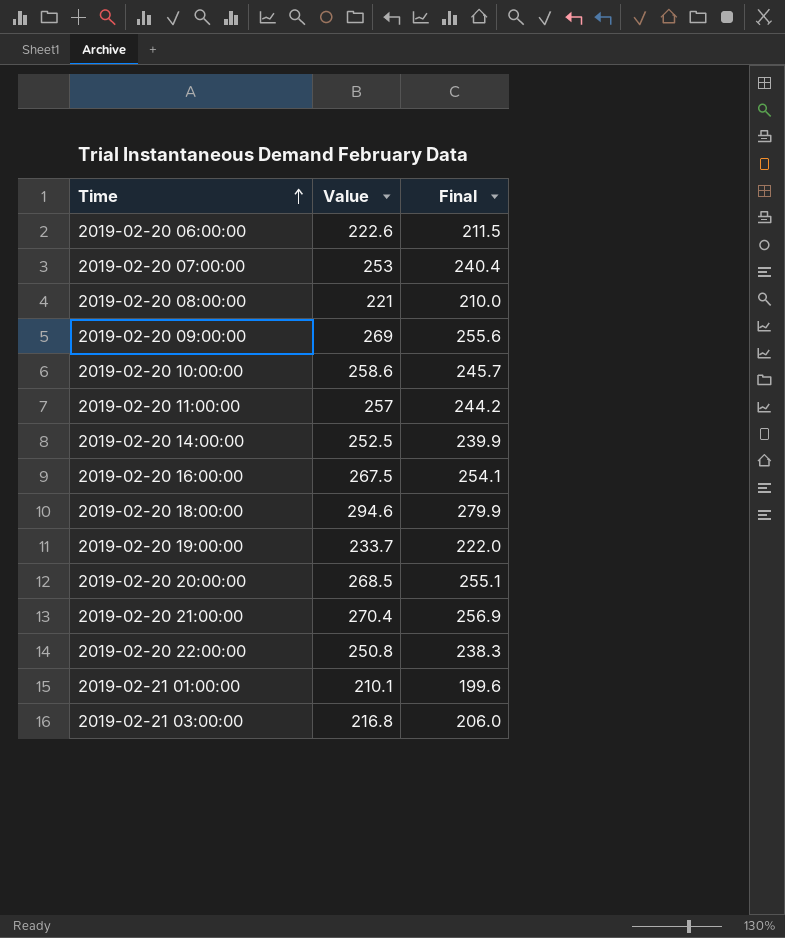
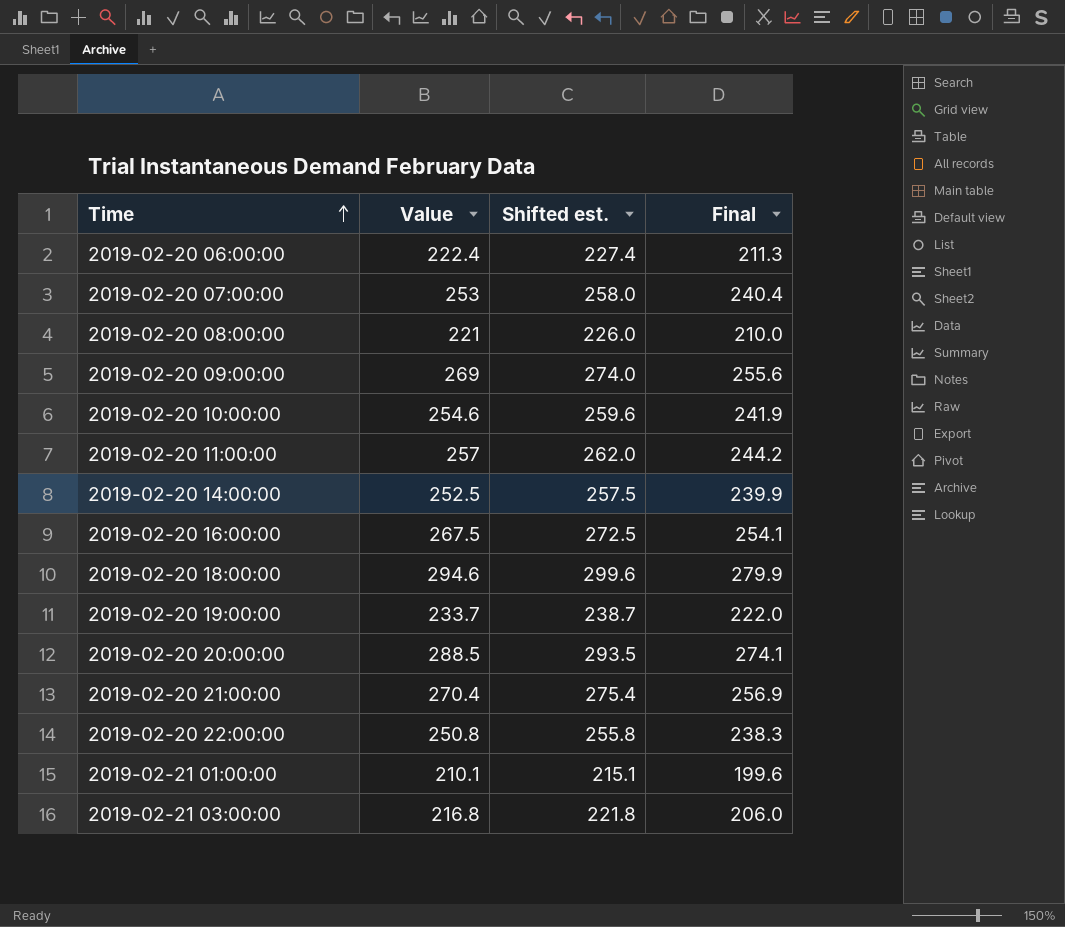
column Shifted est. | formula: none -> [Value] + 5
2019-02-20 06:00:00 | Value: 222.6 -> 222.4
2019-02-20 06:00:00 | Final: 211.5 -> 211.3
2019-02-20 10:00:00 | Value: 258.6 -> 254.6
2019-02-20 10:00:00 | Final: 245.7 -> 241.9
2019-02-20 20:00:00 | Value: 268.5 -> 288.5
2019-02-20 20:00:00 | Final: 255.1 -> 274.1

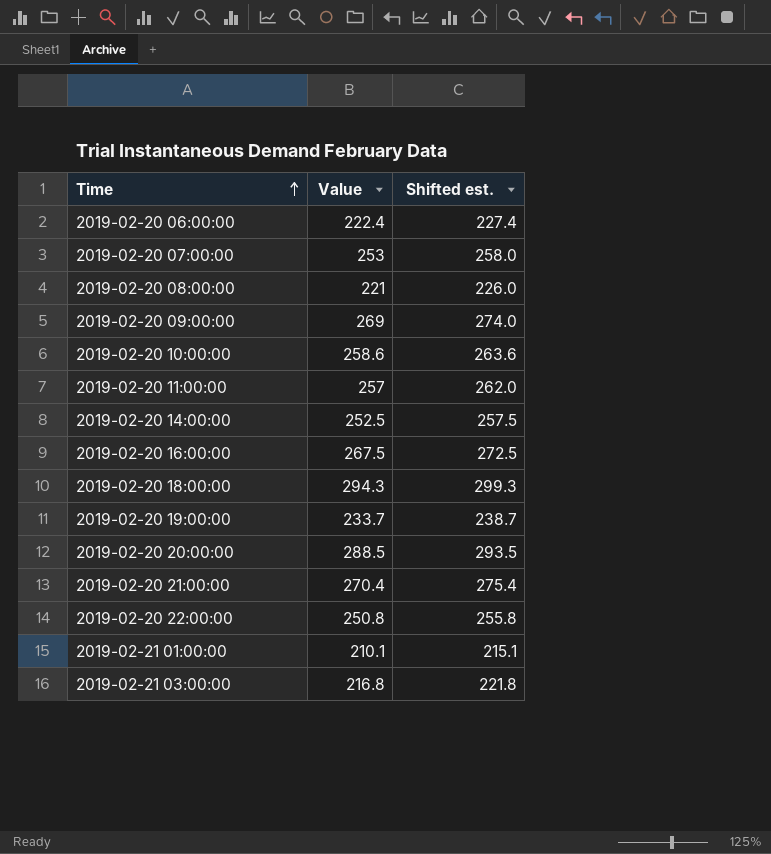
column Final | formula: [Value] * 0.95 -> none
2019-02-20 10:00:00 | Value: 254.6 -> 258.6
2019-02-20 10:00:00 | Shifted est.: 259.6 -> 263.6
2019-02-20 18:00:00 | Value: 294.6 -> 294.3
2019-02-20 18:00:00 | Shifted est.: 299.6 -> 299.3

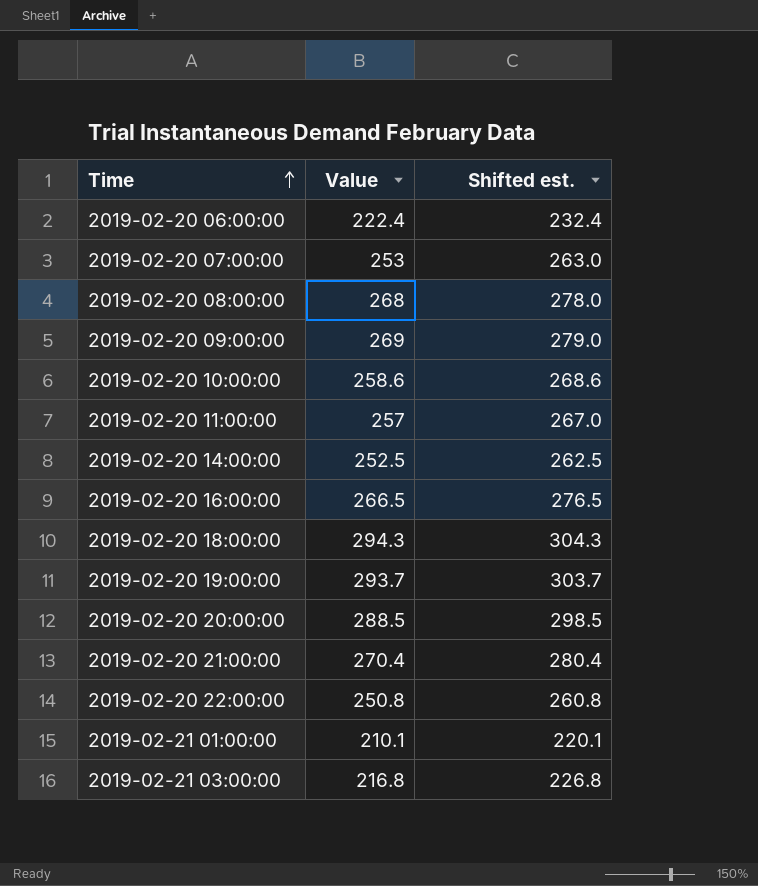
column Shifted est. | formula: [Value] + 5 -> [Value] + 10
2019-02-20 08:00:00 | Value: 221 -> 268
2019-02-20 16:00:00 | Value: 267.5 -> 266.5
2019-02-20 19:00:00 | Value: 233.7 -> 293.7

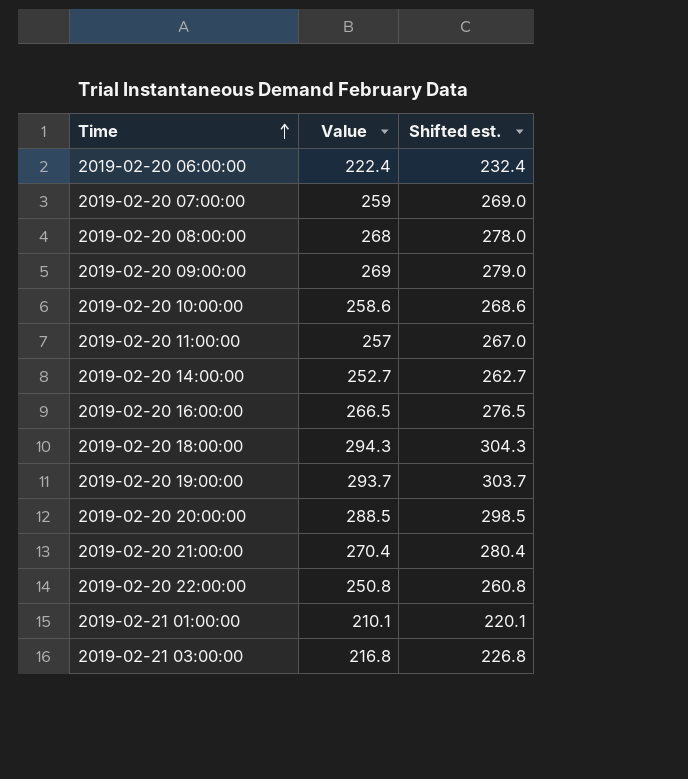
2019-02-20 07:00:00 | Value: 253 -> 259
2019-02-20 07:00:00 | Shifted est.: 263.0 -> 269.0
2019-02-20 14:00:00 | Value: 252.5 -> 252.7
2019-02-20 14:00:00 | Shifted est.: 262.5 -> 262.7

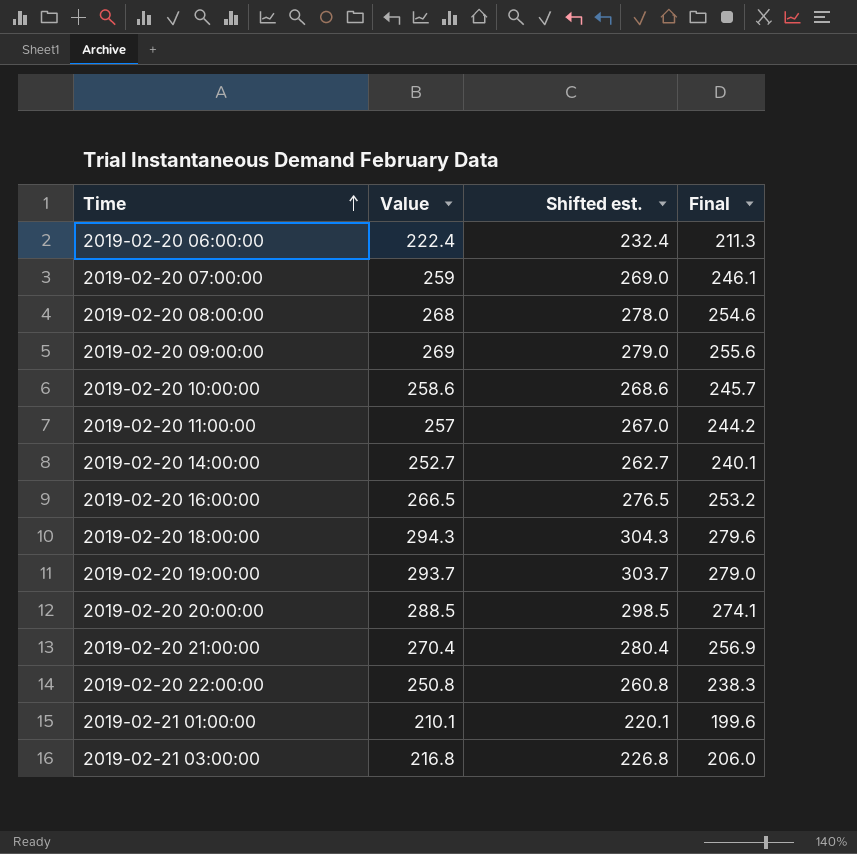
column Final | formula: none -> [Value] * 0.95

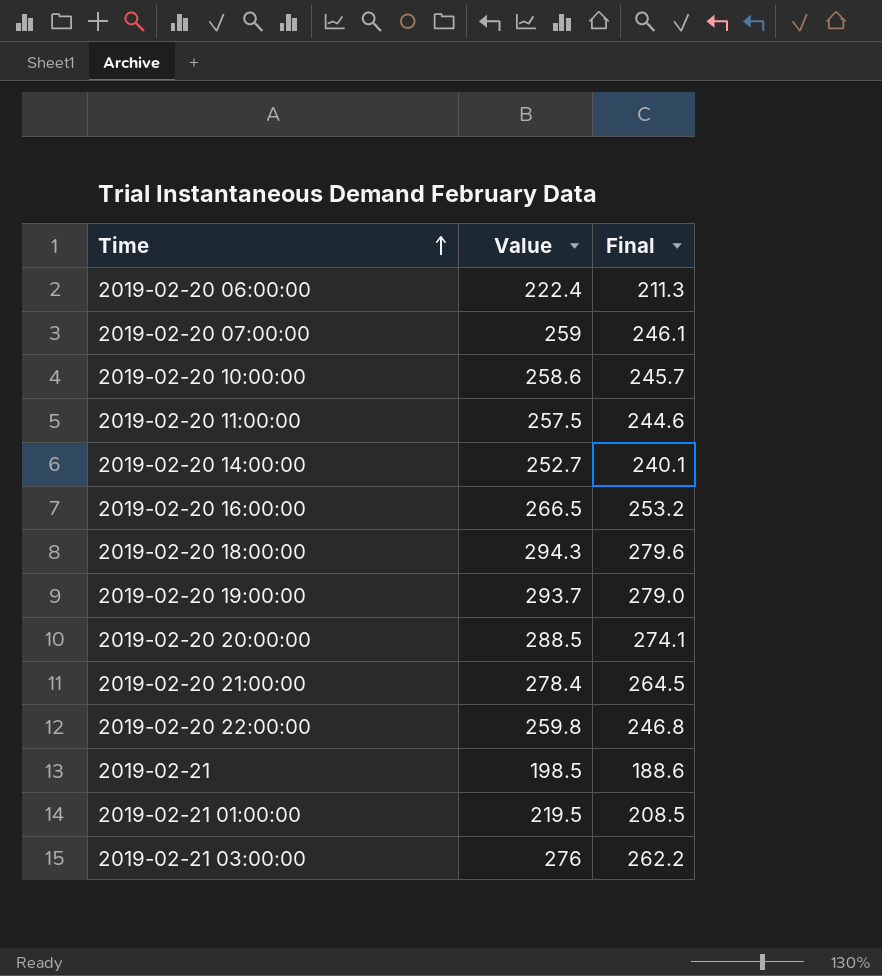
column Shifted est. | formula: [Value] + 10 -> none
row 2019-02-20 08:00:00: 268 | 278.0 | 254.6 -> none
row 2019-02-20 09:00:00: 269 | 279.0 | 255.6 -> none
2019-02-20 11:00:00 | Value: 257 -> 257.5
2019-02-20 11:00:00 | Final: 244.2 -> 244.6
2019-02-20 21:00:00 | Value: 270.4 -> 278.4
2019-02-20 21:00:00 | Final: 256.9 -> 264.5
2019-02-20 22:00:00 | Value: 250.8 -> 259.8
2019-02-20 22:00:00 | Final: 238.3 -> 246.8
row 2019-02-21: none -> 198.5 | 188.6
2019-02-21 01:00:00 | Value: 210.1 -> 219.5
2019-02-21 01:00:00 | Final: 199.6 -> 208.5
2019-02-21 03:00:00 | Value: 216.8 -> 276
2019-02-21 03:00:00 | Final: 206.0 -> 262.2

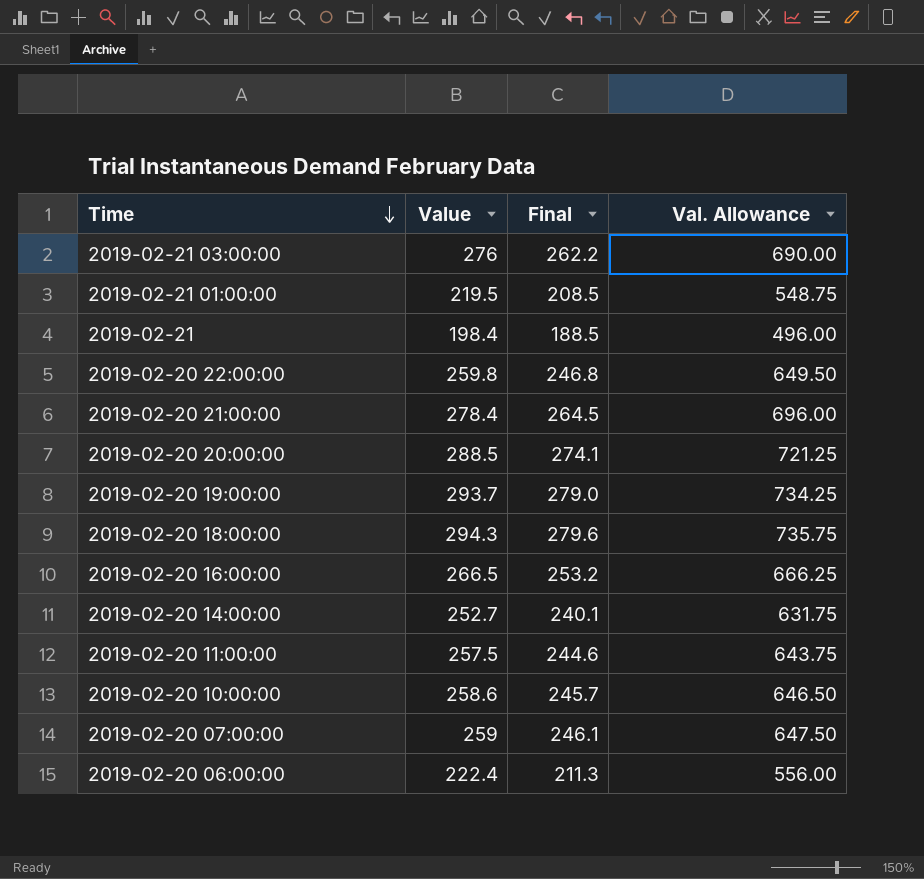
row order: Time ascending -> Time descending
column Val. Allowance | formula: none -> [Value] * 2.5
2019-02-21 | Value: 198.5 -> 198.4
2019-02-21 | Final: 188.6 -> 188.5

